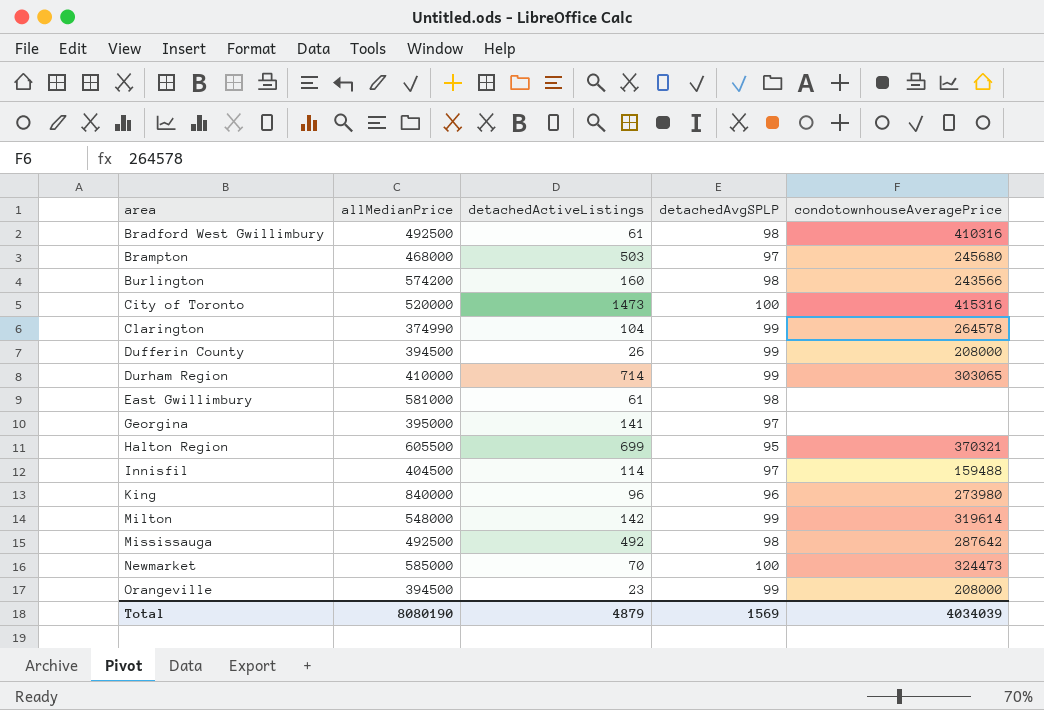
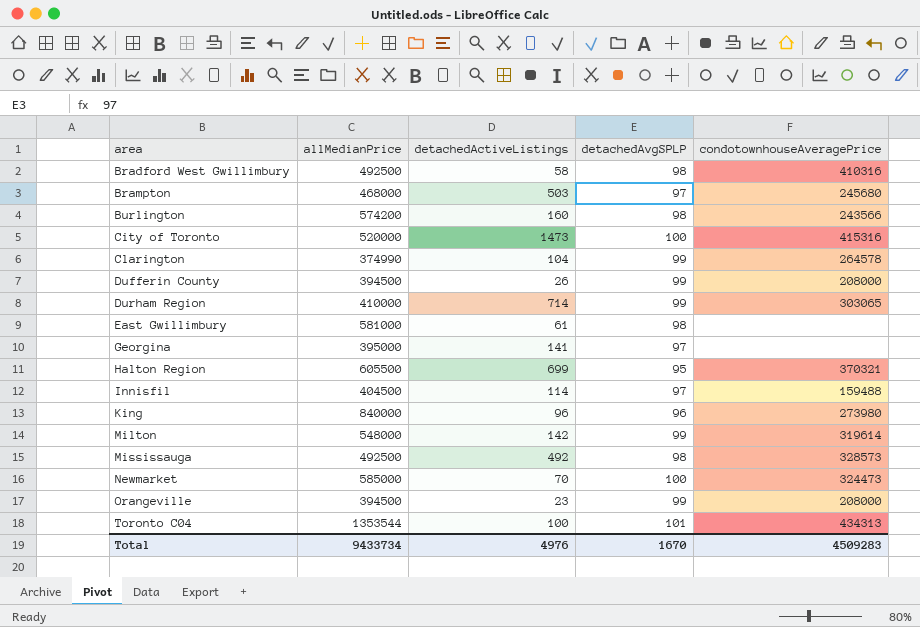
Bradford West Gwillimbury | detachedActiveListings: 61 -> 58
Mississauga | condotownhouseAveragePrice: 287642 -> 328573
row Toronto C04: none -> 1353544 | 100 | 101 | 434313
Total | allMedianPrice: 8080190 -> 9433734
Total | detachedActiveListings: 4879 -> 4976
Total | detachedAvgSPLP: 1569 -> 1670
Total | condotownhouseAveragePrice: 4034039 -> 4509283

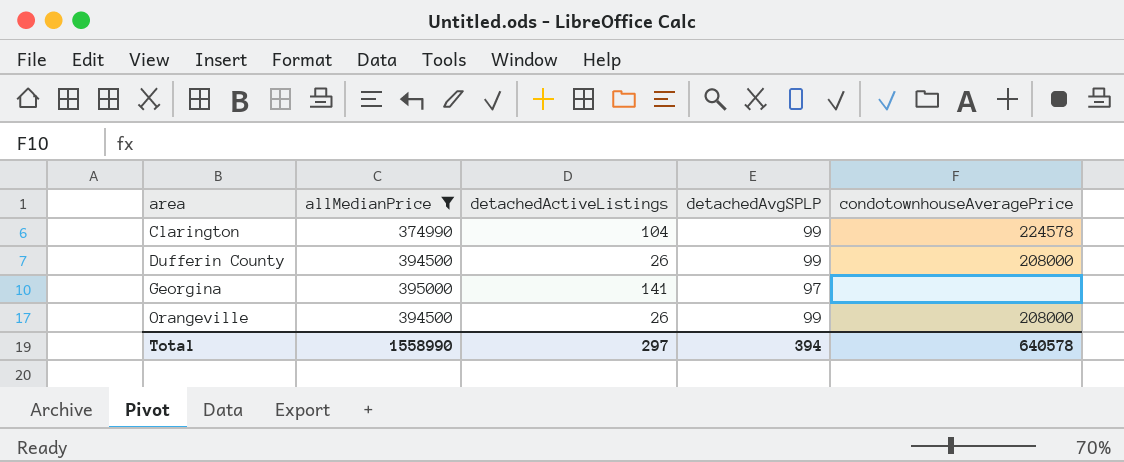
filter: none -> allMedianPrice <= 395000
Clarington | condotownhouseAveragePrice: 264578 -> 224578
Orangeville | detachedActiveListings: 23 -> 26
Total | allMedianPrice: 9433734 -> 1558990
Total | detachedActiveListings: 4976 -> 297
Total | detachedAvgSPLP: 1670 -> 394
Total | condotownhouseAveragePrice: 4509283 -> 640578

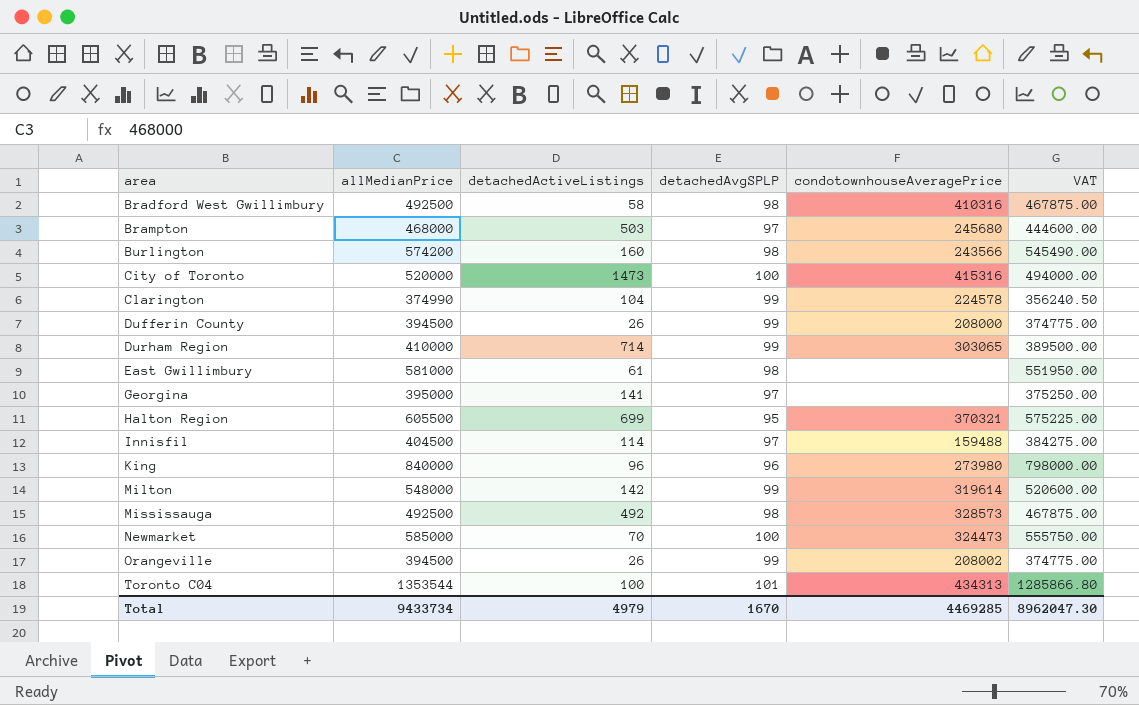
filter: allMedianPrice <= 395000 -> none
column VAT | formula: none -> [allMedianPrice] * 0.95
Orangeville | condotownhouseAveragePrice: 208000 -> 208002
Total | allMedianPrice: 1558990 -> 9433734
Total | detachedActiveListings: 297 -> 4979
Total | detachedAvgSPLP: 394 -> 1670
Total | condotownhouseAveragePrice: 640578 -> 4469285

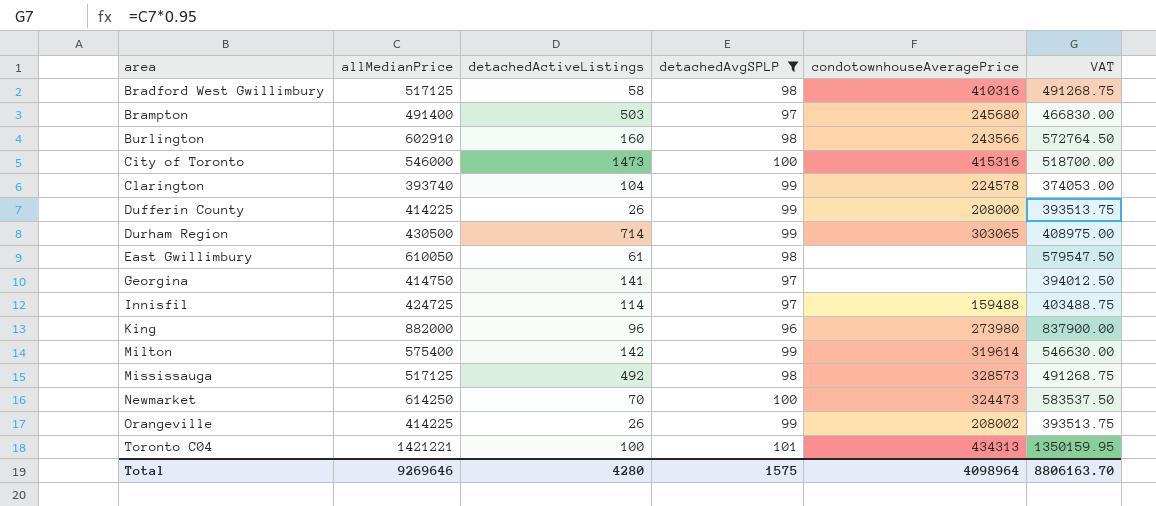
filter: none -> detachedAvgSPLP != 95
Bradford West Gwillimbury | allMedianPrice: 492500 -> 517125
Bradford West Gwillimbury | VAT: 467875.00 -> 491268.75
Brampton | allMedianPrice: 468000 -> 491400
Brampton | VAT: 444600.00 -> 466830.00
Burlington | allMedianPrice: 574200 -> 602910
Burlington | VAT: 545490.00 -> 572764.50
City of Toronto | allMedianPrice: 520000 -> 546000
City of Toronto | VAT: 494000.00 -> 518700.00
Clarington | allMedianPrice: 374990 -> 393740
Clarington | VAT: 356240.50 -> 374053.00
Dufferin County | allMedianPrice: 394500 -> 414225
Dufferin County | VAT: 374775.00 -> 393513.75
Durham Region | allMedianPrice: 410000 -> 430500
Durham Region | VAT: 389500.00 -> 408975.00
East Gwillimbury | allMedianPrice: 581000 -> 610050
East Gwillimbury | VAT: 551950.00 -> 579547.50
Georgina | allMedianPrice: 395000 -> 414750
Georgina | VAT: 375250.00 -> 394012.50
Innisfil | allMedianPrice: 404500 -> 424725
Innisfil | VAT: 384275.00 -> 403488.75
King | allMedianPrice: 840000 -> 882000
King | VAT: 798000.00 -> 837900.00
Milton | allMedianPrice: 548000 -> 575400
Milton | VAT: 520600.00 -> 546630.00
Mississauga | allMedianPrice: 492500 -> 517125
Mississauga | VAT: 467875.00 -> 491268.75
Newmarket | allMedianPrice: 585000 -> 614250
Newmarket | VAT: 555750.00 -> 583537.50
Orangeville | allMedianPrice: 394500 -> 414225
Orangeville | VAT: 374775.00 -> 393513.75
Toronto C04 | allMedianPrice: 1353544 -> 1421221
Toronto C04 | VAT: 1285866.80 -> 1350159.95
Total | allMedianPrice: 9433734 -> 9269646
Total | detachedActiveListings: 4979 -> 4280
Total | detachedAvgSPLP: 1670 -> 1575
Total | condotownhouseAveragePrice: 4469285 -> 4098964
Total | VAT: 8962047.30 -> 8806163.70

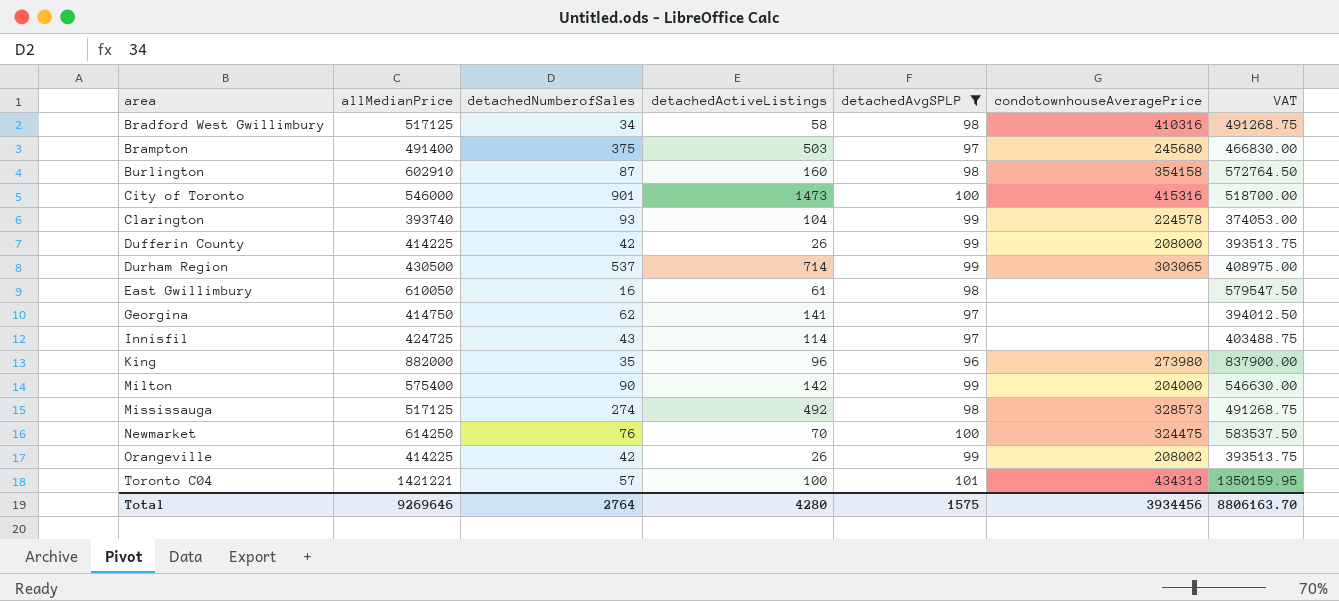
column detachedNumberofSales | position: none -> 3
Burlington | condotownhouseAveragePrice: 243566 -> 354158
Innisfil | condotownhouseAveragePrice: 159488 -> none
Milton | condotownhouseAveragePrice: 319614 -> 204000
Newmarket | condotownhouseAveragePrice: 324473 -> 324475
Total | condotownhouseAveragePrice: 4098964 -> 3934456

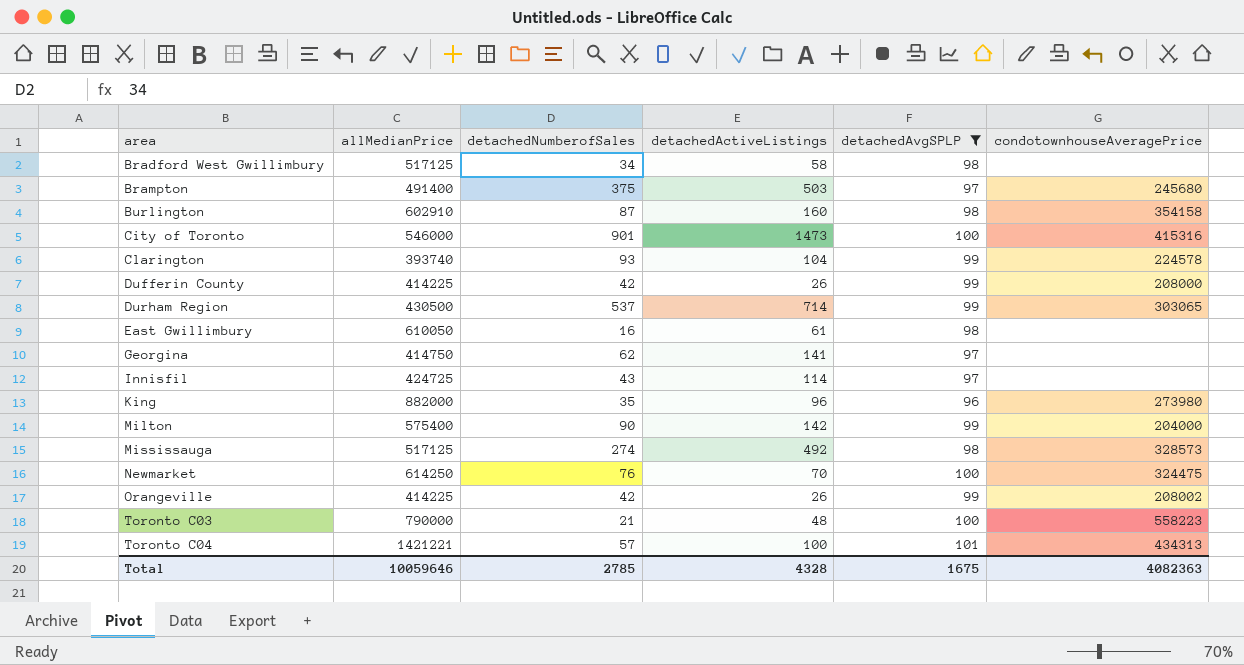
column VAT | formula: [allMedianPrice] * 0.95 -> none
Bradford West Gwillimbury | condotownhouseAveragePrice: 410316 -> none
row Toronto C03: none -> 790000 | 21 | 48 | 100 | 558223
Total | allMedianPrice: 9269646 -> 10059646
Total | detachedNumberofSales: 2764 -> 2785
Total | detachedActiveListings: 4280 -> 4328
Total | detachedAvgSPLP: 1575 -> 1675
Total | condotownhouseAveragePrice: 3934456 -> 4082363

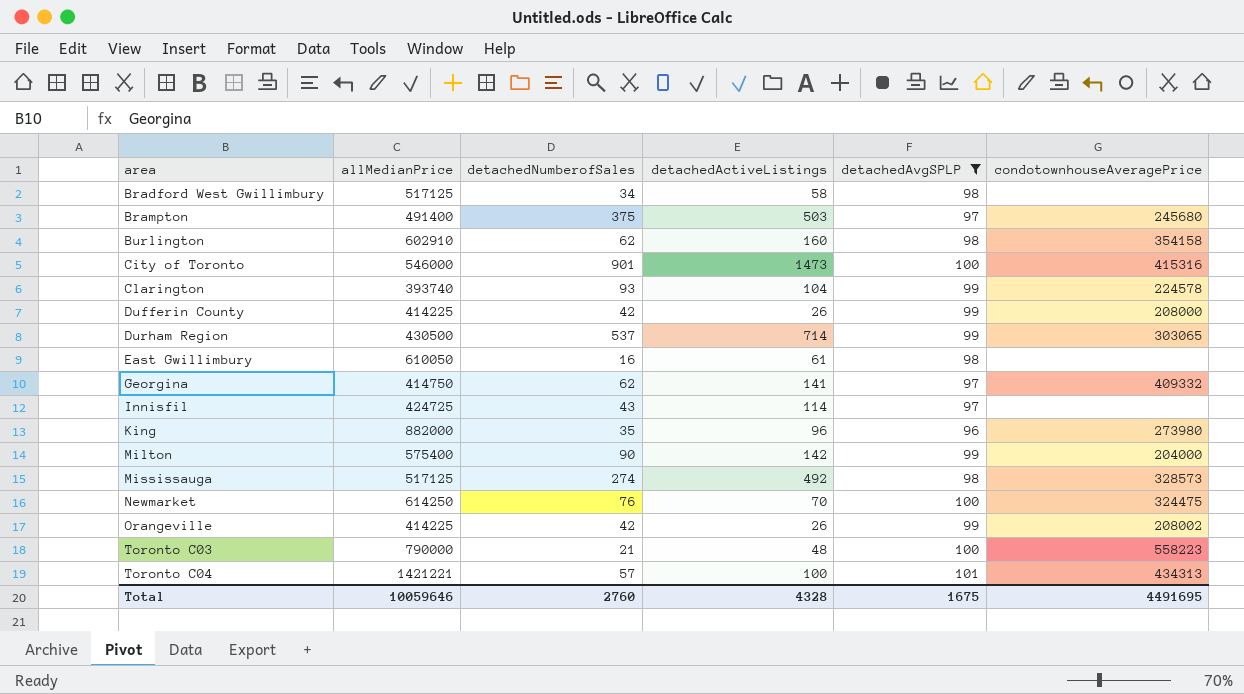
Burlington | detachedNumberofSales: 87 -> 62
Georgina | condotownhouseAveragePrice: none -> 409332
Total | detachedNumberofSales: 2785 -> 2760
Total | condotownhouseAveragePrice: 4082363 -> 4491695

